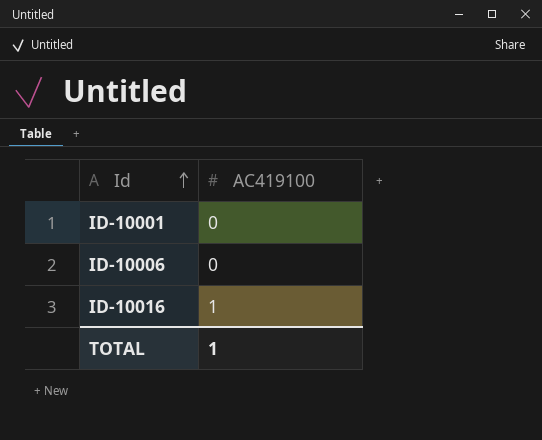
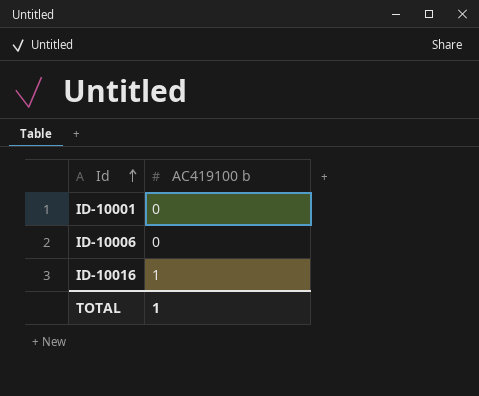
column name: AC419100 -> AC419100 b

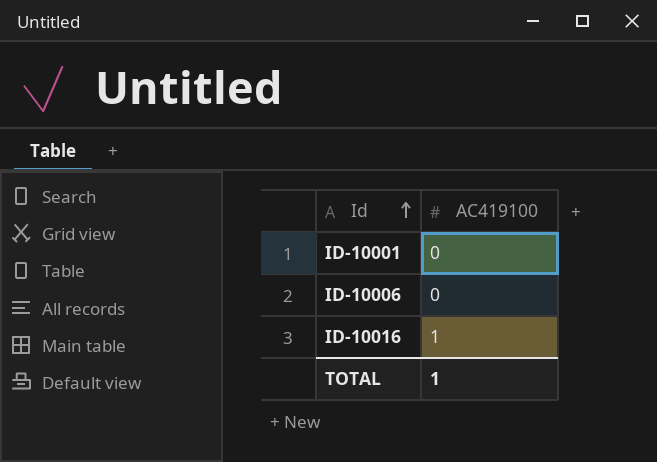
column name: AC419100 b -> AC419100

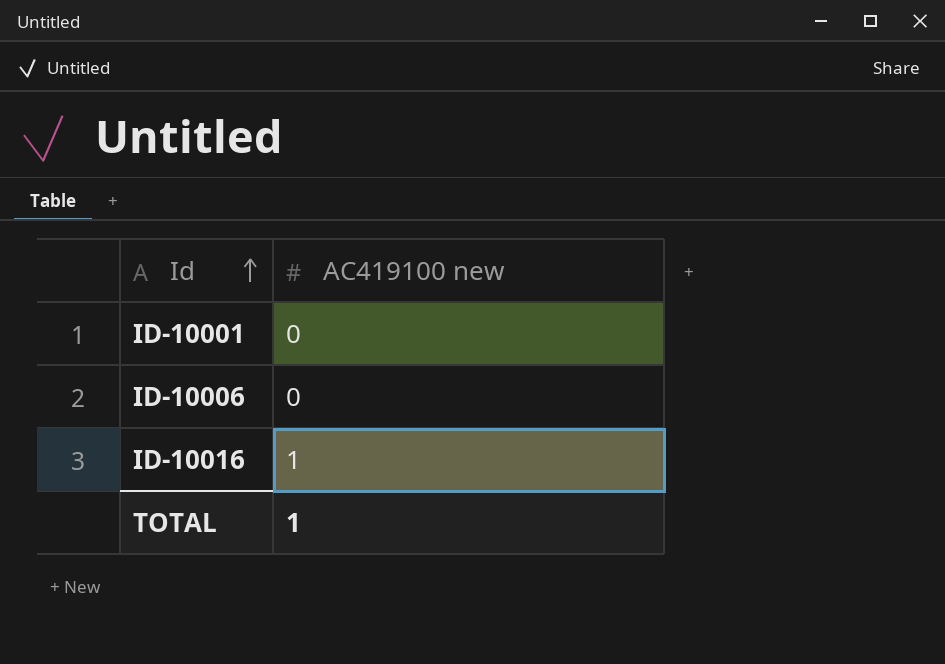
column name: AC419100 -> AC419100 new

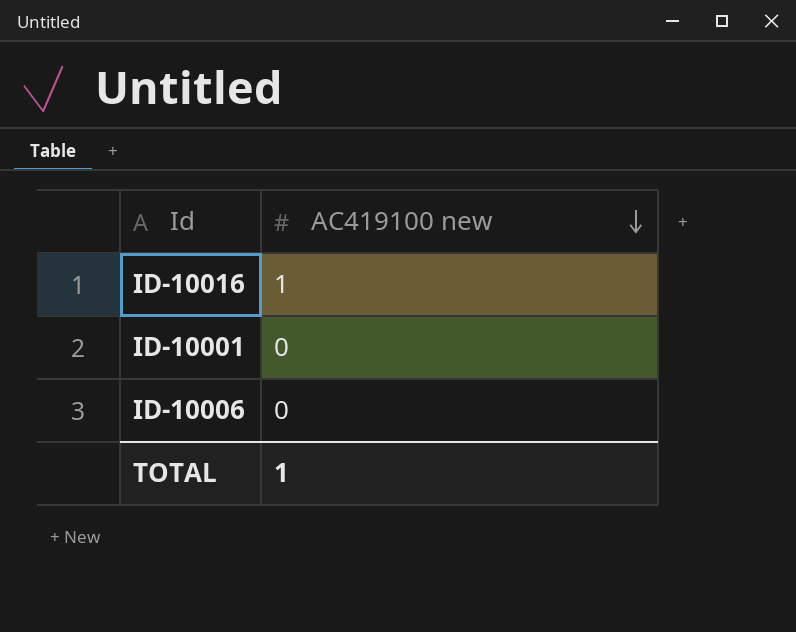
row order: Id ascending -> AC419100 new descending

